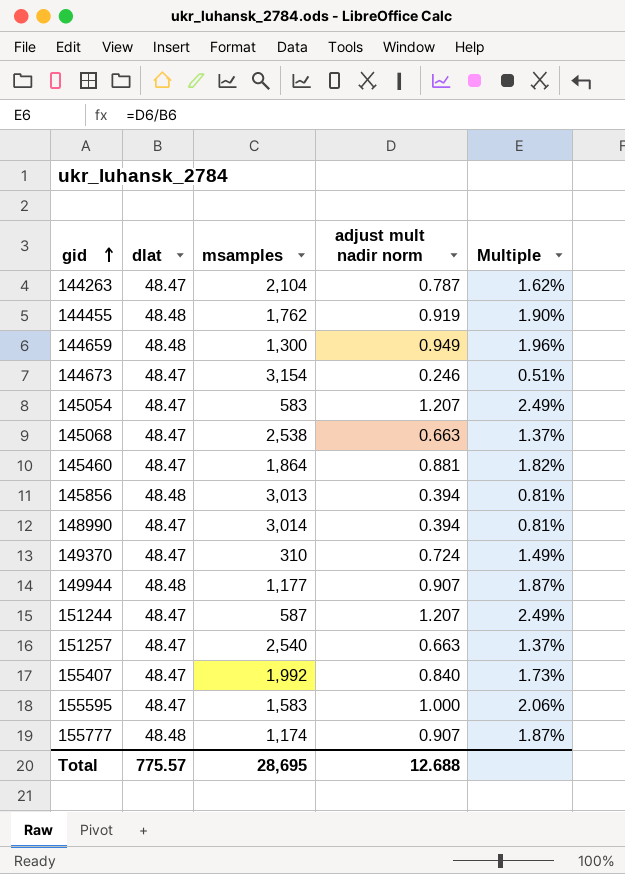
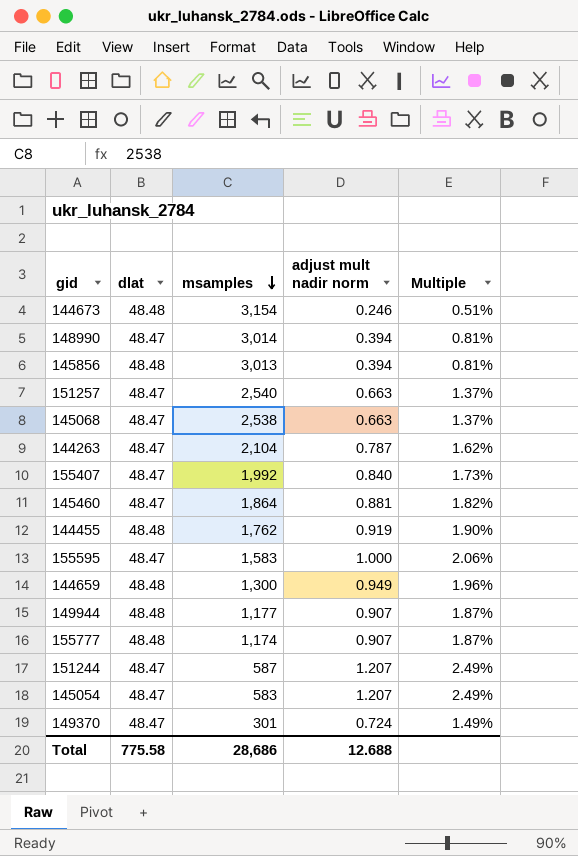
row order: gid ascending -> msamples descending
144673 | dlat: 48.47 -> 48.48
149370 | msamples: 310 -> 301
Total | dlat: 775.57 -> 775.58
Total | msamples: 28,695 -> 28,686

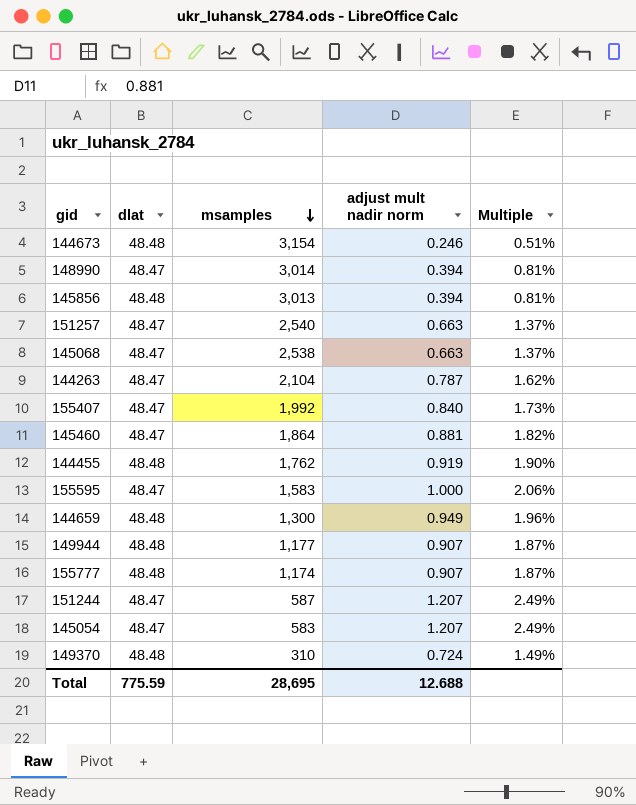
149370 | dlat: 48.47 -> 48.48
149370 | msamples: 301 -> 310
Total | dlat: 775.58 -> 775.59
Total | msamples: 28,686 -> 28,695

